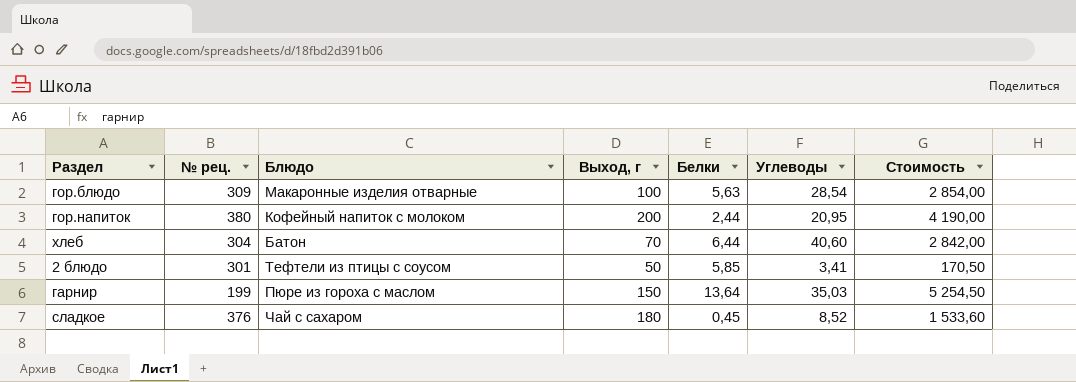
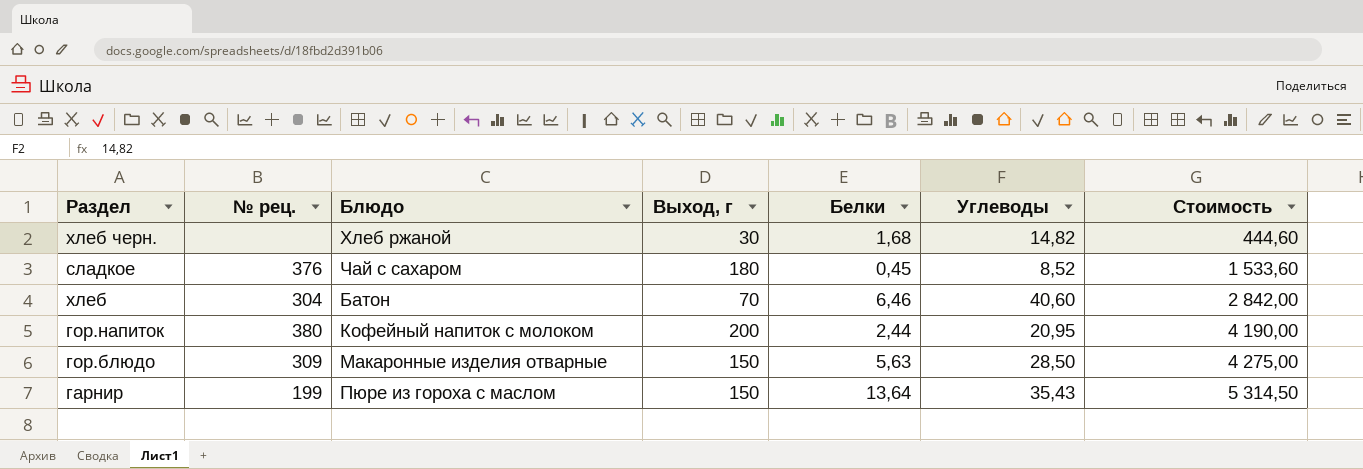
row order: none -> Стоимость ascending
row 2 блюдо: 301 | Тефтели из птицы с соусом | 50 | 5,85 | 3,41 | 170,50 -> none
row хлеб черн.: none -> none | Хлеб ржаной | 30 | 1,68 | 14,82 | 444,60
хлеб | Белки: 6,44 -> 6,46
гор.блюдо | Выход, г: 100 -> 150
гор.блюдо | Углеводы: 28,54 -> 28,50
гор.блюдо | Стоимость: 2 854,00 -> 4 275,00
гарнир | Углеводы: 35,03 -> 35,43
гарнир | Стоимость: 5 254,50 -> 5 314,50

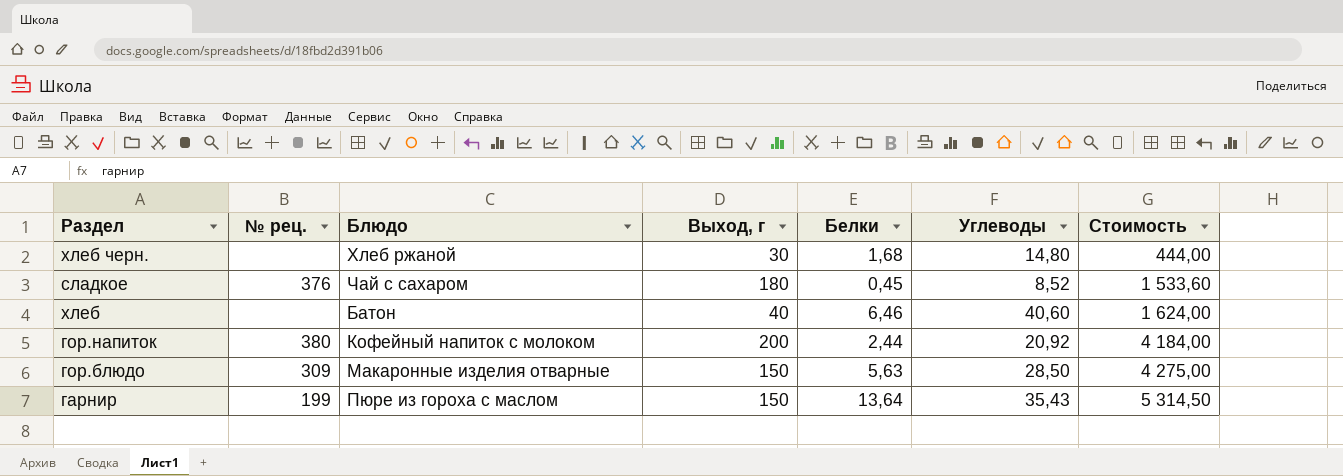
хлеб черн. | Углеводы: 14,82 -> 14,80
хлеб черн. | Стоимость: 444,60 -> 444,00
хлеб | № рец.: 304 -> none
хлеб | Выход, г: 70 -> 40
хлеб | Стоимость: 2 842,00 -> 1 624,00
гор.напиток | Углеводы: 20,95 -> 20,92
гор.напиток | Стоимость: 4 190,00 -> 4 184,00

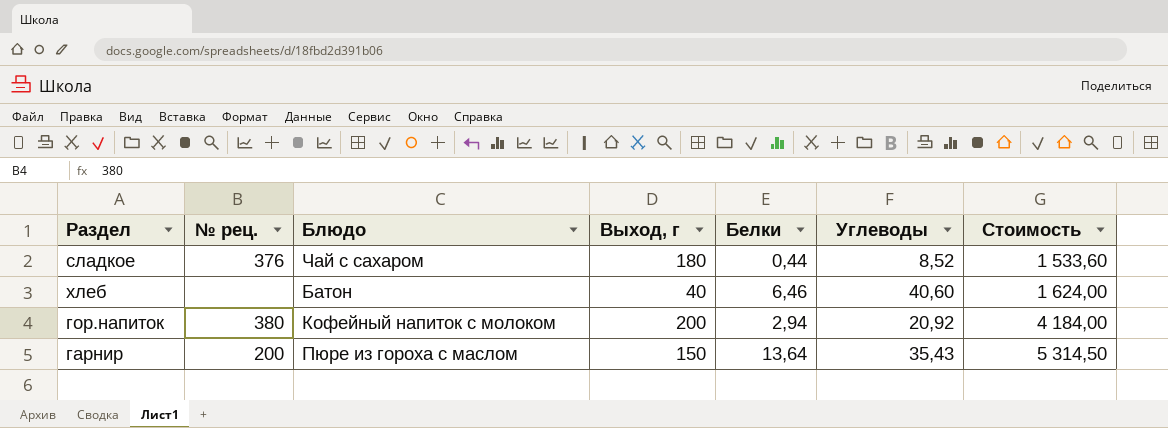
row хлеб черн.: none | Хлеб ржаной | 30 | 1,68 | 14,80 | 444,00 -> none
row гор.блюдо: 309 | Макаронные изделия отварные | 150 | 5,63 | 28,50 | 4 275,00 -> none
сладкое | Белки: 0,45 -> 0,44
гор.напиток | Белки: 2,44 -> 2,94
гарнир | № рец.: 199 -> 200

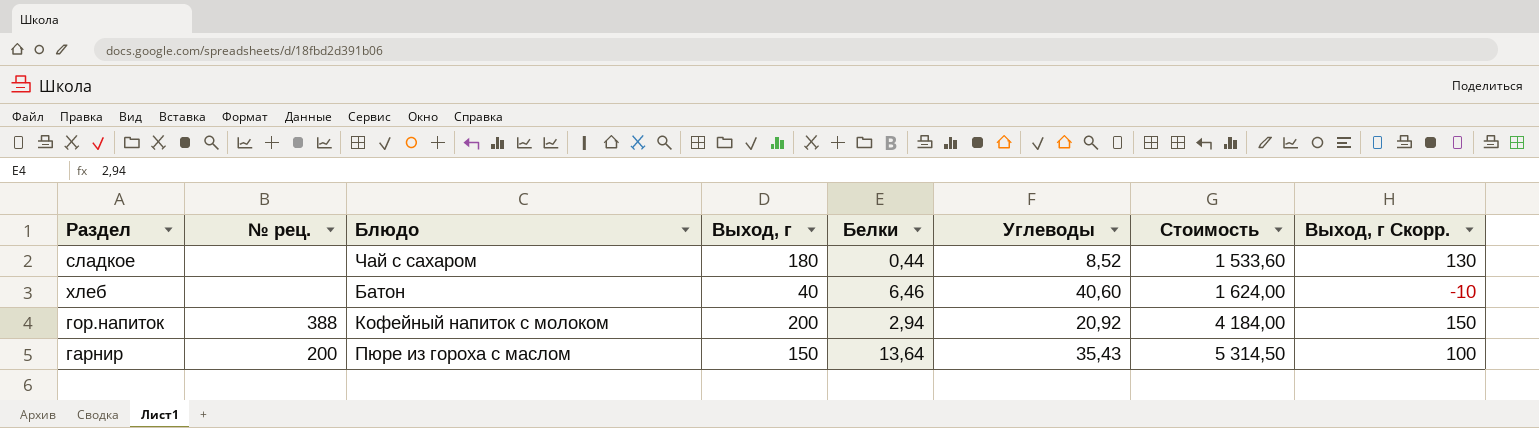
column Выход, г Скорр. | formula: none -> [Выход, г] - 50
сладкое | № рец.: 376 -> none
гор.напиток | № рец.: 380 -> 388

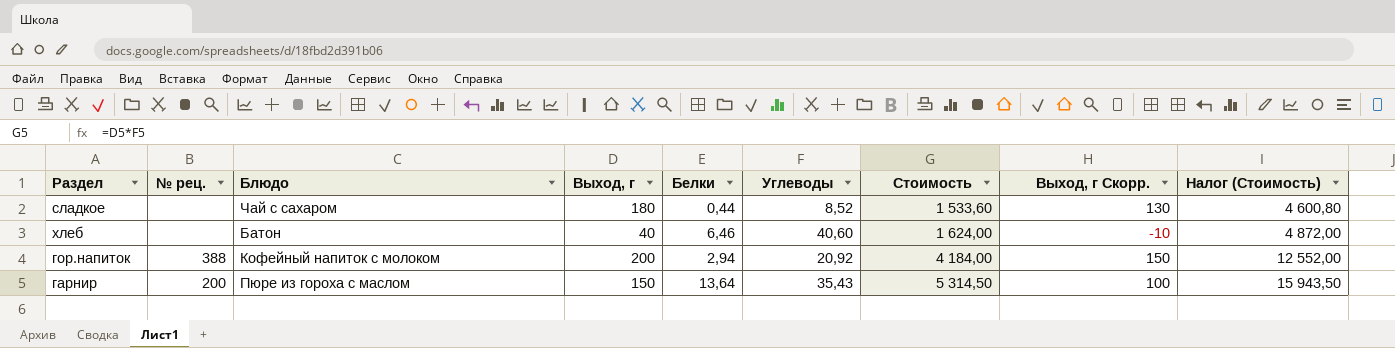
column Налог (Стоимость) | formula: none -> [Стоимость] * 3

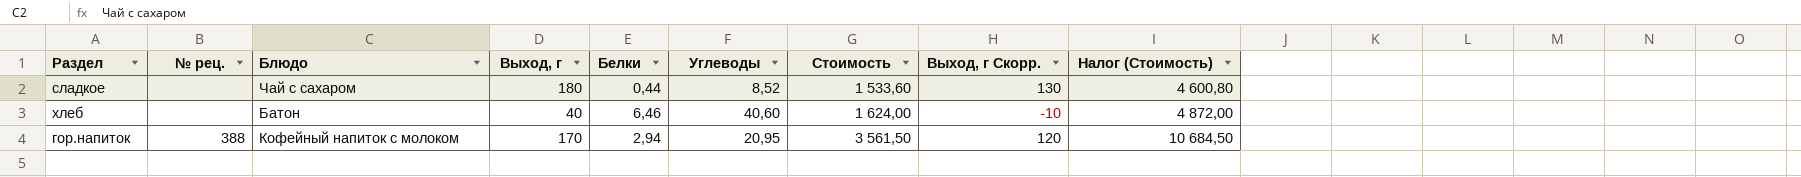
row гарнир: 200 | Пюре из гороха с маслом | 150 | 13,64 | 35,43 | 5 314,50 | 100 | 15 943,50 -> none
гор.напиток | Выход, г: 200 -> 170
гор.напиток | Углеводы: 20,92 -> 20,95
гор.напиток | Стоимость: 4 184,00 -> 3 561,50
гор.напиток | Выход, г Скорр.: 150 -> 120
гор.напиток | Налог (Стоимость): 12 552,00 -> 10 684,50

